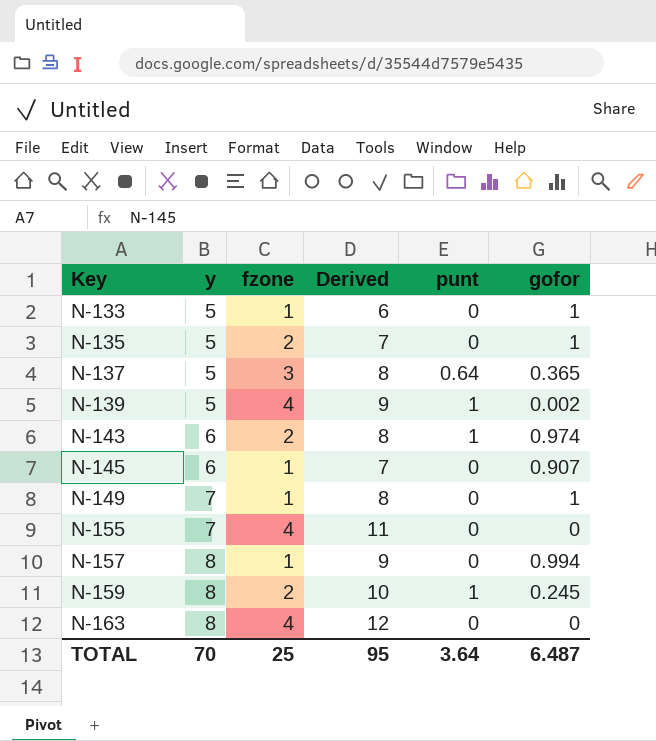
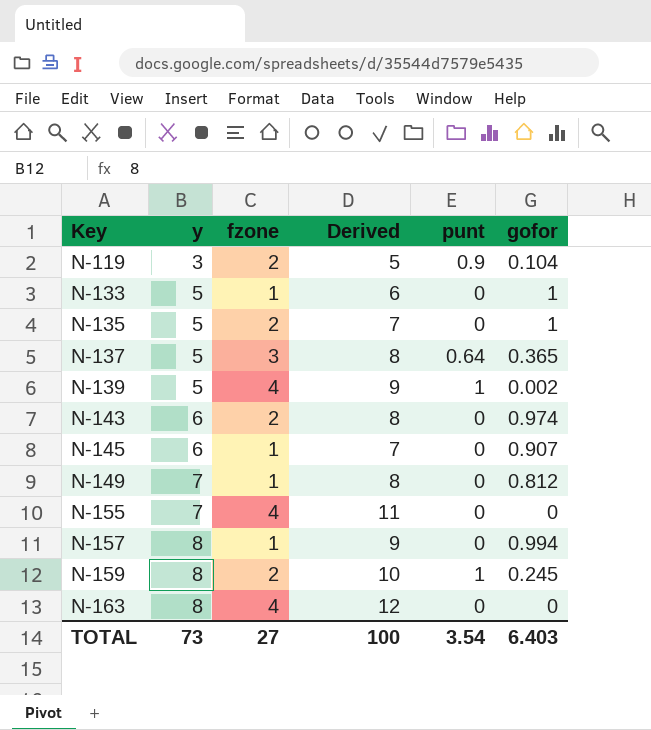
row N-119: none -> 3 | 2 | 5 | 0.9 | 0.104
N-143 | punt: 1 -> 0
N-149 | gofor: 1 -> 0.812
TOTAL | y: 70 -> 73
TOTAL | fzone: 25 -> 27
TOTAL | Derived: 95 -> 100
TOTAL | punt: 3.64 -> 3.54
TOTAL | gofor: 6.487 -> 6.403

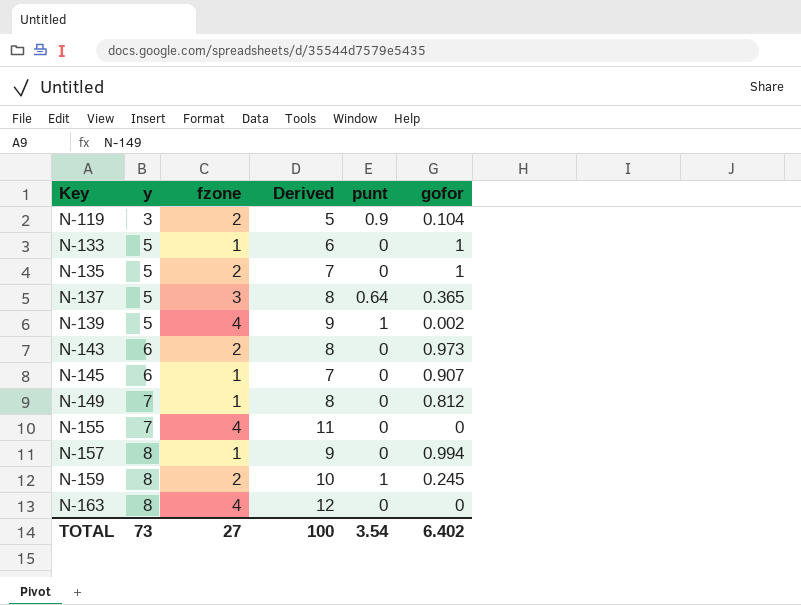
N-143 | gofor: 0.974 -> 0.973
TOTAL | gofor: 6.403 -> 6.402

